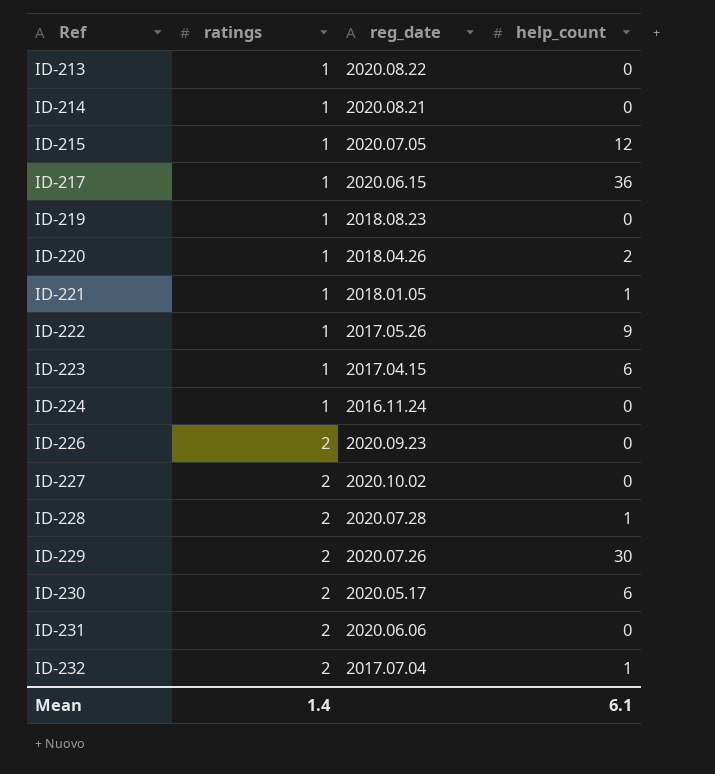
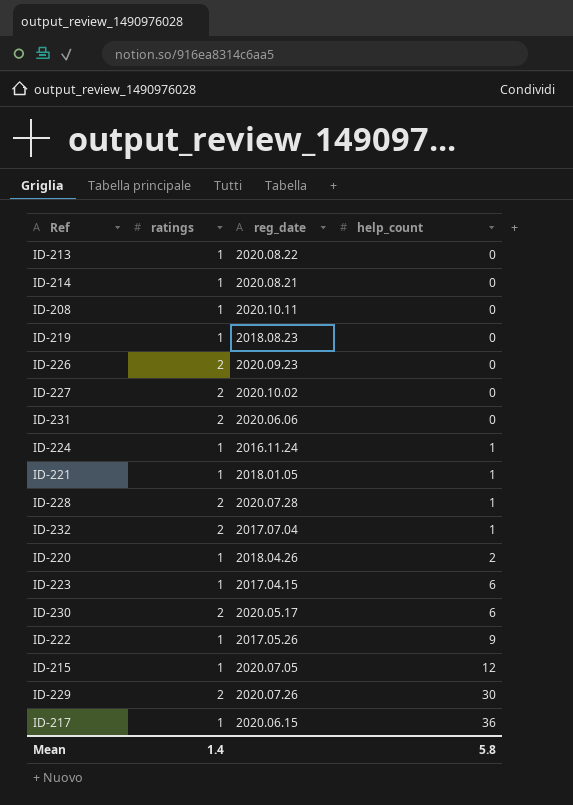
row order: Ref ascending -> help_count ascending
row ID-208: none -> 1 | 2020.10.11 | 0
ID-224 | help_count: 0 -> 1
Mean | help_count: 6.1 -> 5.8

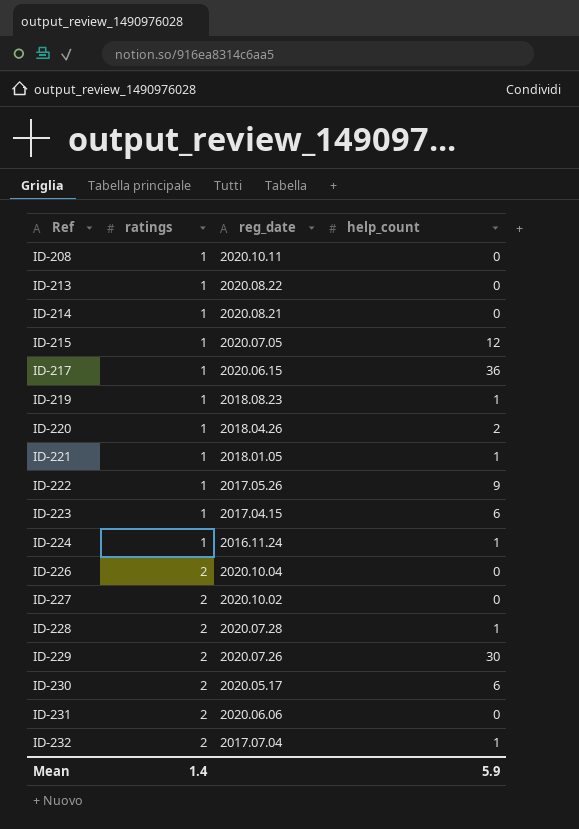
row order: help_count ascending -> Ref ascending
ID-219 | help_count: 0 -> 1
ID-226 | reg_date: 2020.09.23 -> 2020.10.04
Mean | help_count: 5.8 -> 5.9

